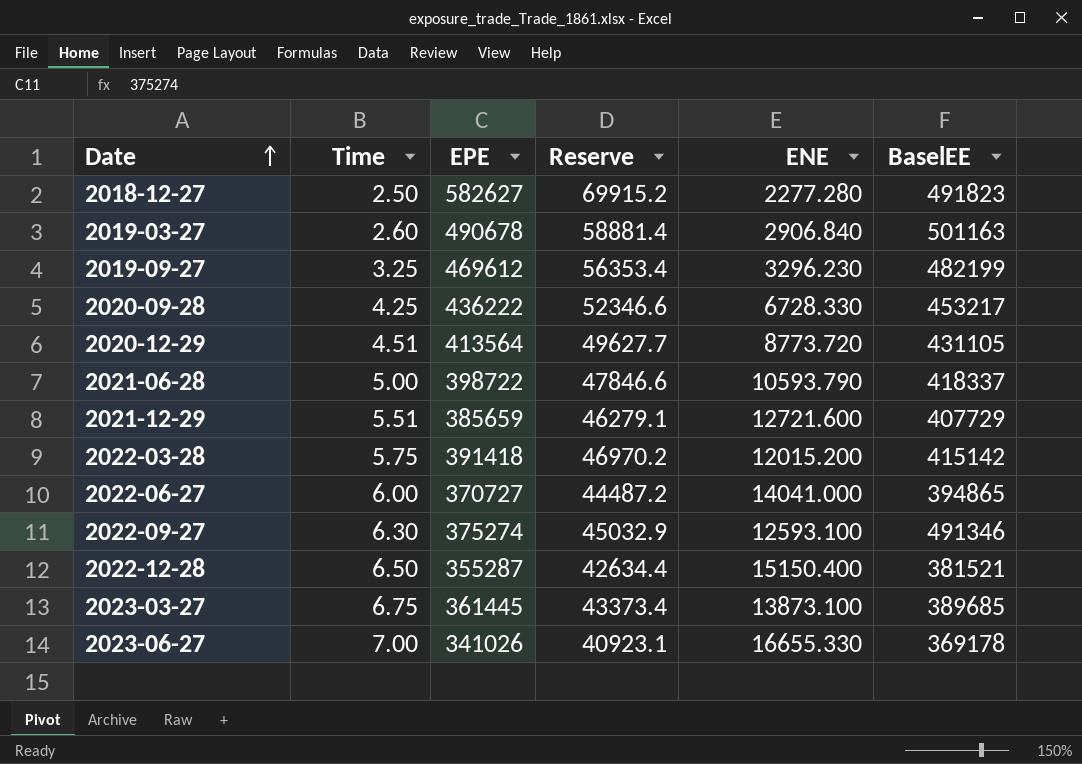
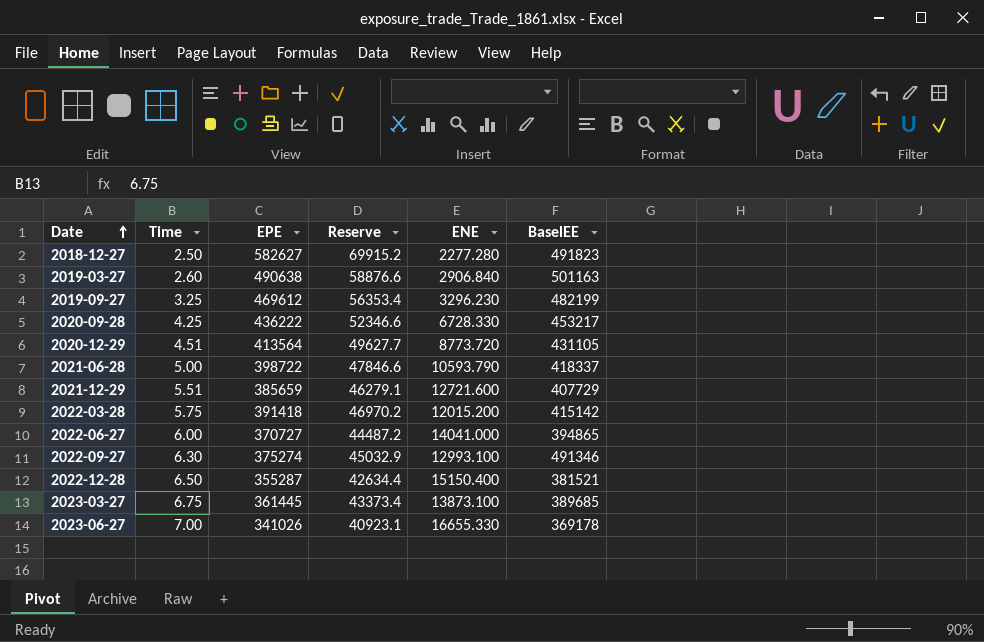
2019-03-27 | EPE: 490678 -> 490638
2019-03-27 | Reserve: 58881.4 -> 58876.6
2022-09-27 | ENE: 12593.100 -> 12993.100

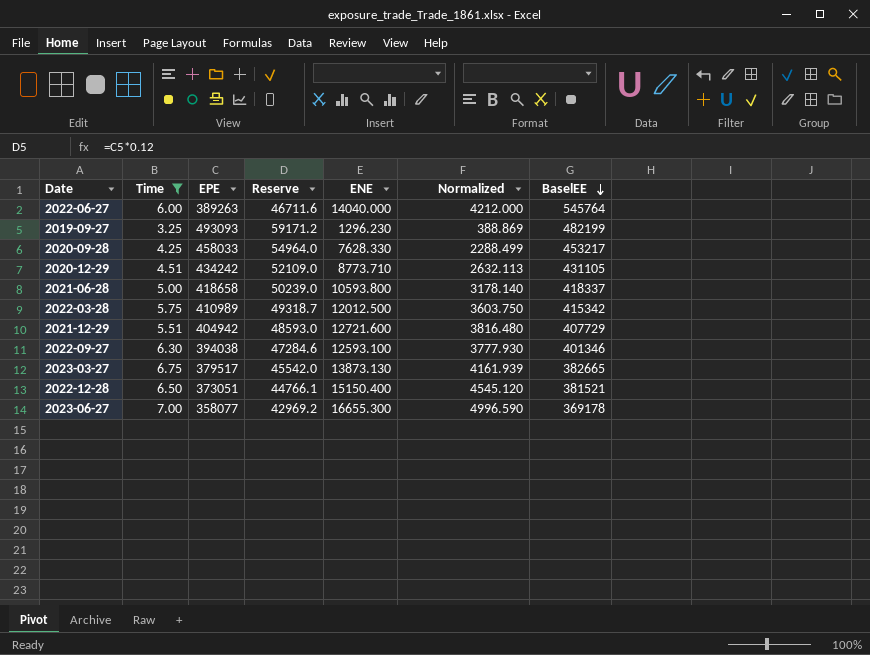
filter: none -> Time >= 3.25
row order: Date ascending -> BaselEE descending
column Normalized | formula: none -> [ENE] * 0.3
2022-06-27 | EPE: 370727 -> 389263
2022-06-27 | Reserve: 44487.2 -> 46711.6
2022-06-27 | ENE: 14041.000 -> 14040.000
2022-06-27 | BaselEE: 394865 -> 545764
2019-09-27 | EPE: 469612 -> 493093
2019-09-27 | Reserve: 56353.4 -> 59171.2
2019-09-27 | ENE: 3296.230 -> 1296.230
2020-09-28 | EPE: 436222 -> 458033
2020-09-28 | Reserve: 52346.6 -> 54964.0
2020-09-28 | ENE: 6728.330 -> 7628.330
2020-12-29 | EPE: 413564 -> 434242
2020-12-29 | Reserve: 49627.7 -> 52109.0
2020-12-29 | ENE: 8773.720 -> 8773.710
2021-06-28 | EPE: 398722 -> 418658
2021-06-28 | Reserve: 47846.6 -> 50239.0
2021-06-28 | ENE: 10593.790 -> 10593.800
2022-03-28 | EPE: 391418 -> 410989
2022-03-28 | Reserve: 46970.2 -> 49318.7
2022-03-28 | ENE: 12015.200 -> 12012.500
2022-03-28 | BaselEE: 415142 -> 415342
2021-12-29 | EPE: 385659 -> 404942
2021-12-29 | Reserve: 46279.1 -> 48593.0
2022-09-27 | EPE: 375274 -> 394038
2022-09-27 | Reserve: 45032.9 -> 47284.6
2022-09-27 | ENE: 12993.100 -> 12593.100
2022-09-27 | BaselEE: 491346 -> 401346
2023-03-27 | EPE: 361445 -> 379517
2023-03-27 | Reserve: 43373.4 -> 45542.0
2023-03-27 | ENE: 13873.100 -> 13873.130
2023-03-27 | BaselEE: 389685 -> 382665
2022-12-28 | EPE: 355287 -> 373051
2022-12-28 | Reserve: 42634.4 -> 44766.1
2023-06-27 | EPE: 341026 -> 358077
2023-06-27 | Reserve: 40923.1 -> 42969.2
2023-06-27 | ENE: 16655.330 -> 16655.300

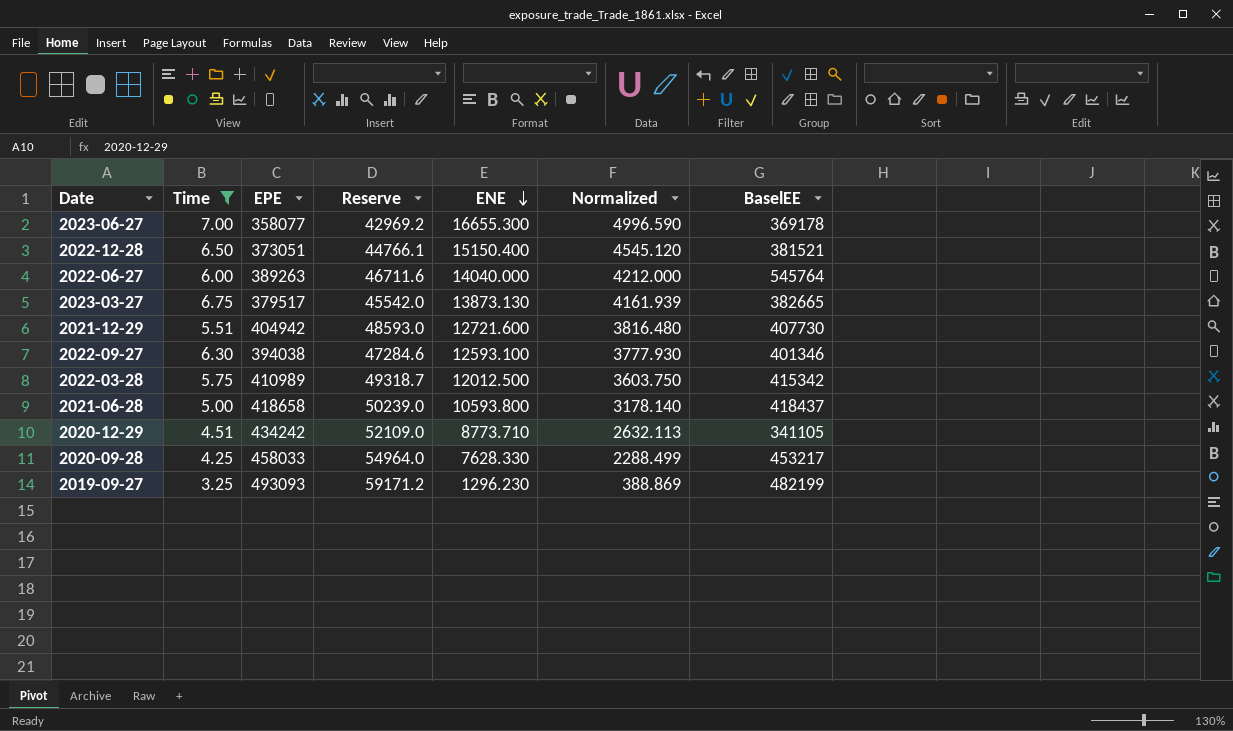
row order: BaselEE descending -> ENE descending
2021-12-29 | BaselEE: 407729 -> 407730
2021-06-28 | BaselEE: 418337 -> 418437
2020-12-29 | BaselEE: 431105 -> 341105

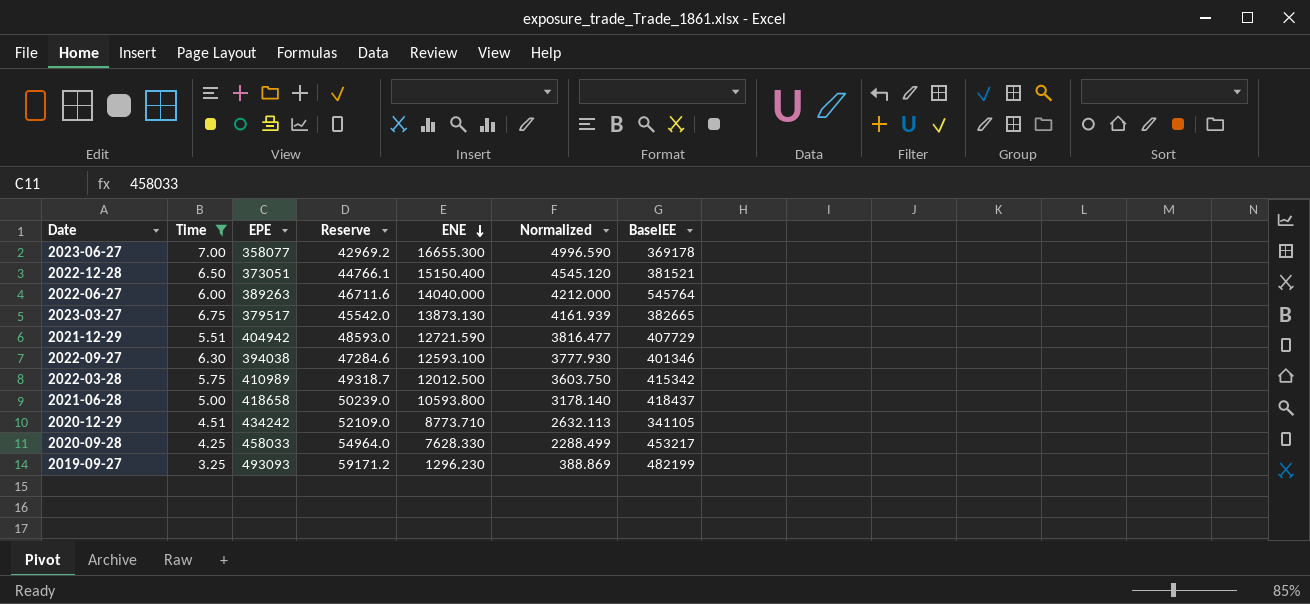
2021-12-29 | ENE: 12721.600 -> 12721.590
2021-12-29 | Normalized: 3816.480 -> 3816.477
2021-12-29 | BaselEE: 407730 -> 407729

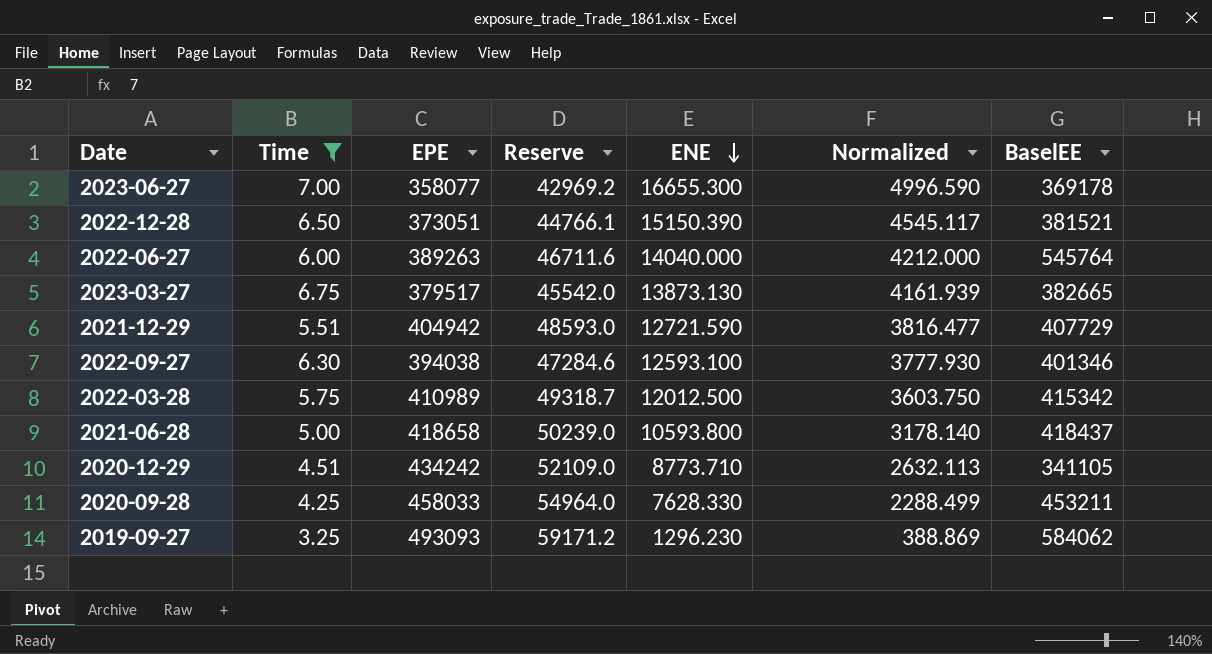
2022-12-28 | ENE: 15150.400 -> 15150.390
2022-12-28 | Normalized: 4545.120 -> 4545.117
2020-09-28 | BaselEE: 453217 -> 453211
2019-09-27 | BaselEE: 482199 -> 584062

